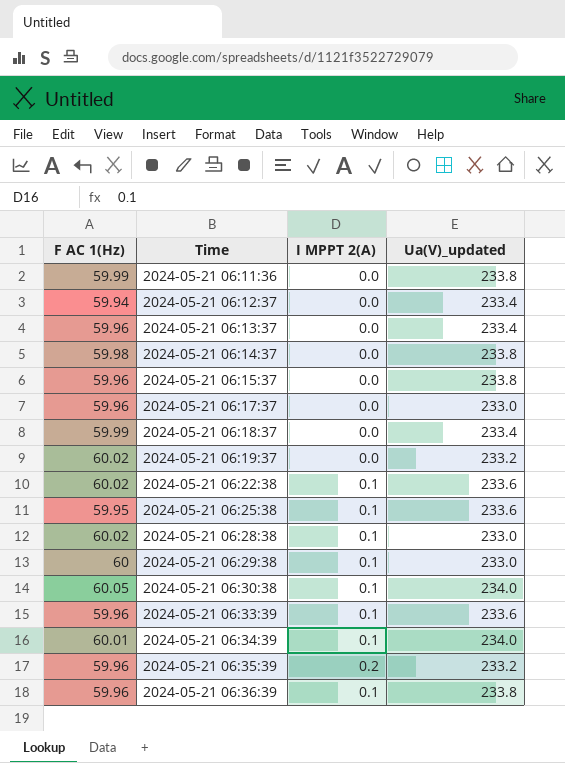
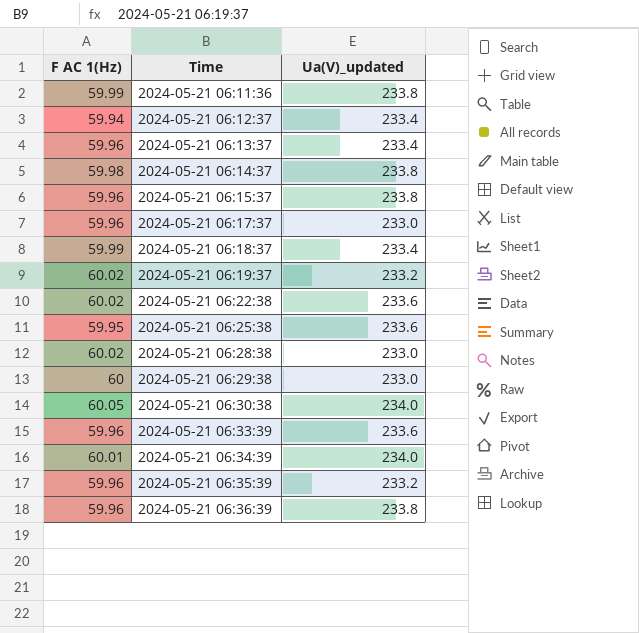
column I MPPT 2(A) | position: 3 -> none

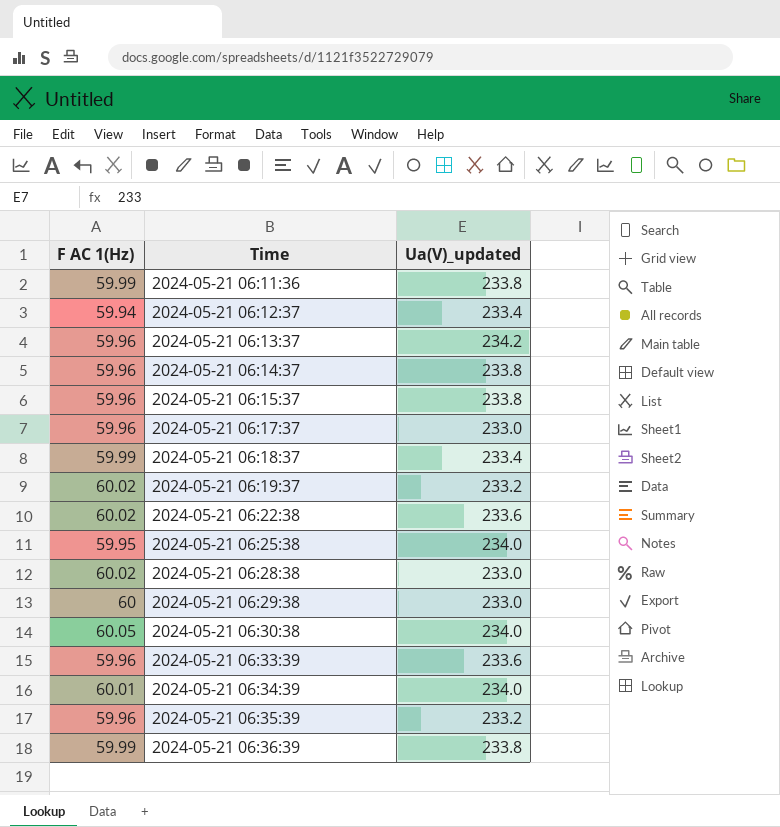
2024-05-21 06:13:37 | Ua(V)_updated: 233.4 -> 234.2
2024-05-21 06:14:37 | F AC 1(Hz): 59.98 -> 59.96
2024-05-21 06:25:38 | Ua(V)_updated: 233.6 -> 234.0
2024-05-21 06:36:39 | F AC 1(Hz): 59.96 -> 59.99

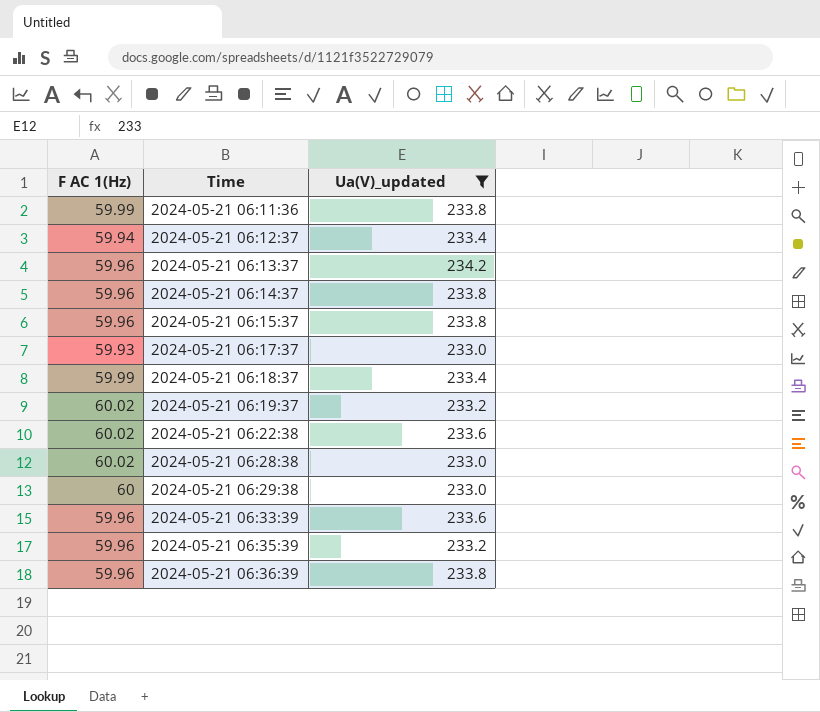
filter: none -> Ua(V)_updated != 234.0
2024-05-21 06:17:37 | F AC 1(Hz): 59.96 -> 59.93
2024-05-21 06:36:39 | F AC 1(Hz): 59.99 -> 59.96

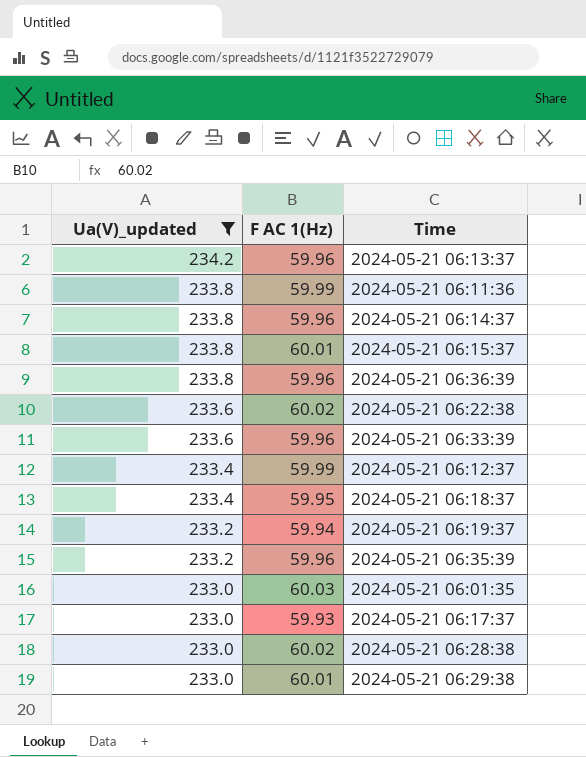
row order: Time ascending -> Ua(V)_updated descending
column Ua(V)_updated | position: 3 -> 1
2024-05-21 06:15:37 | F AC 1(Hz): 59.96 -> 60.01
2024-05-21 06:12:37 | F AC 1(Hz): 59.94 -> 59.99
2024-05-21 06:18:37 | F AC 1(Hz): 59.99 -> 59.95
2024-05-21 06:19:37 | F AC 1(Hz): 60.02 -> 59.94
row 2024-05-21 06:01:35: none -> 233.0 | 60.03
2024-05-21 06:29:38 | F AC 1(Hz): 60 -> 60.01

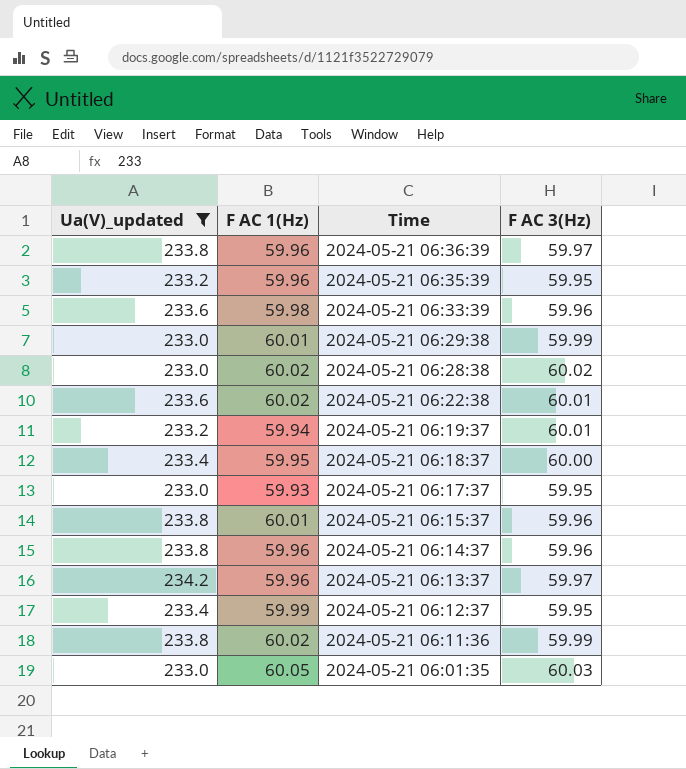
row order: Ua(V)_updated descending -> Time descending
column F AC 3(Hz) | position: none -> 4
2024-05-21 06:33:39 | F AC 1(Hz): 59.96 -> 59.98
2024-05-21 06:11:36 | F AC 1(Hz): 59.99 -> 60.02
2024-05-21 06:01:35 | F AC 1(Hz): 60.03 -> 60.05

